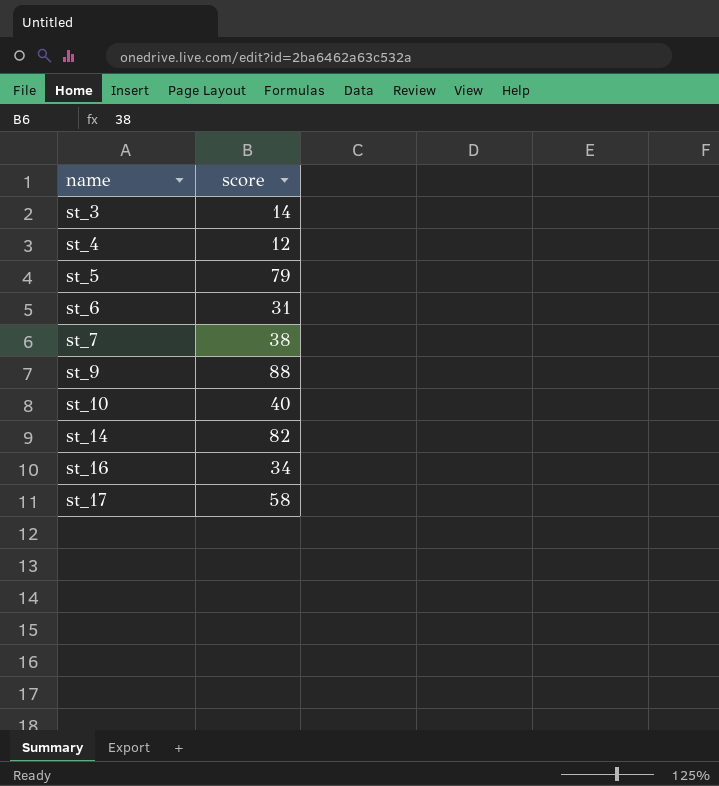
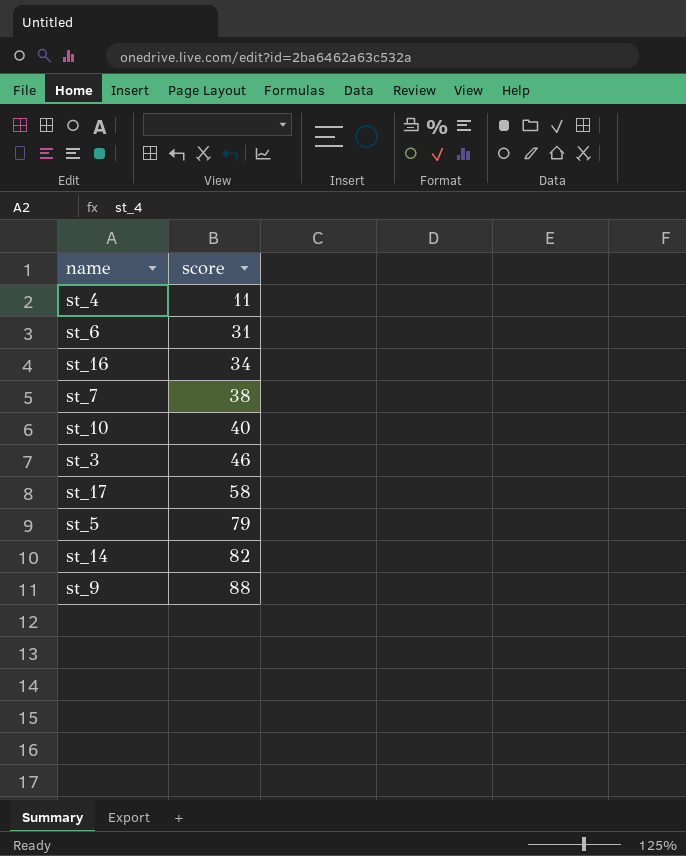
row order: name ascending -> score ascending
st_4 | score: 12 -> 11
st_3 | score: 14 -> 46

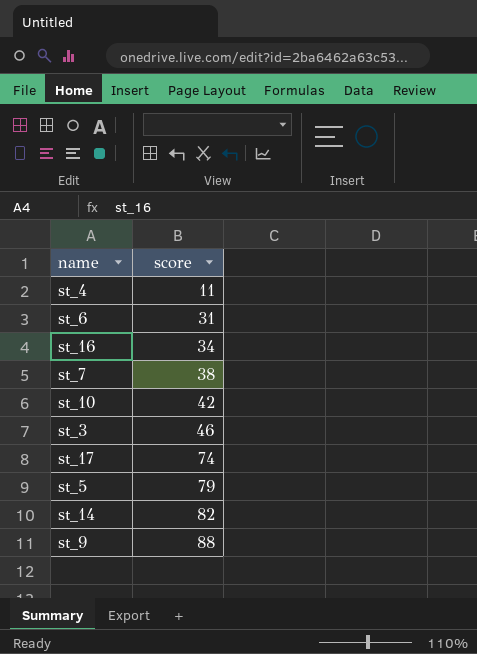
st_10 | score: 40 -> 42
st_17 | score: 58 -> 74

